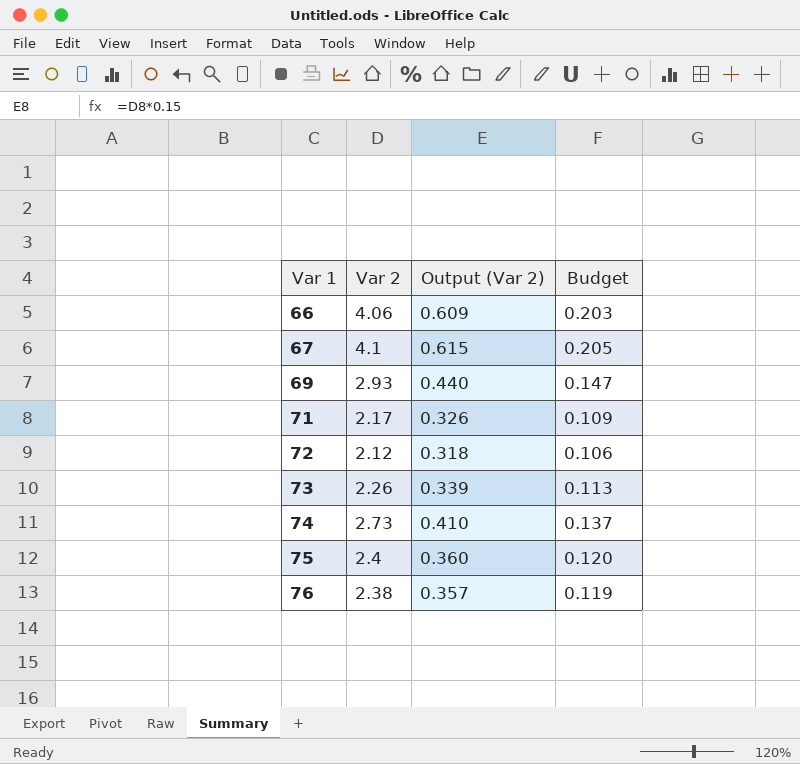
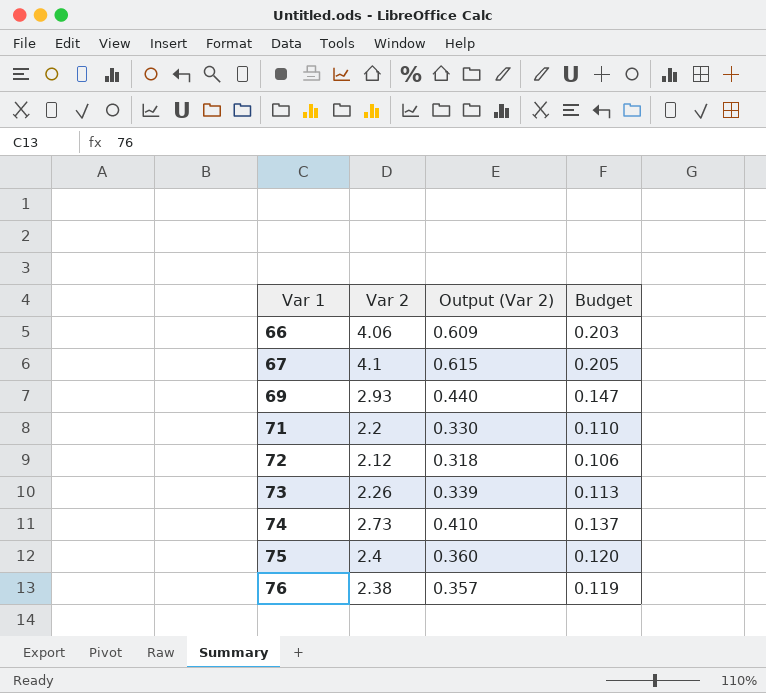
71 | Var 2: 2.17 -> 2.2
71 | Output (Var 2): 0.326 -> 0.330
71 | Budget: 0.109 -> 0.110

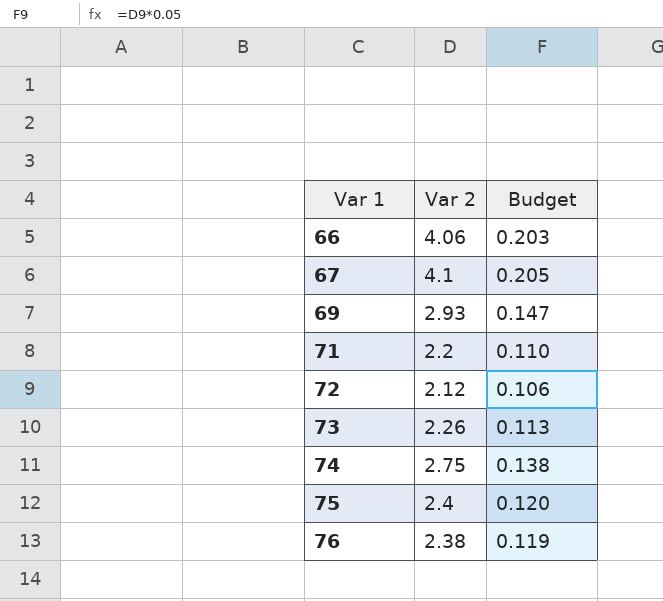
column Output (Var 2) | formula: [Var 2] * 0.15 -> none
74 | Var 2: 2.73 -> 2.75
74 | Budget: 0.137 -> 0.138

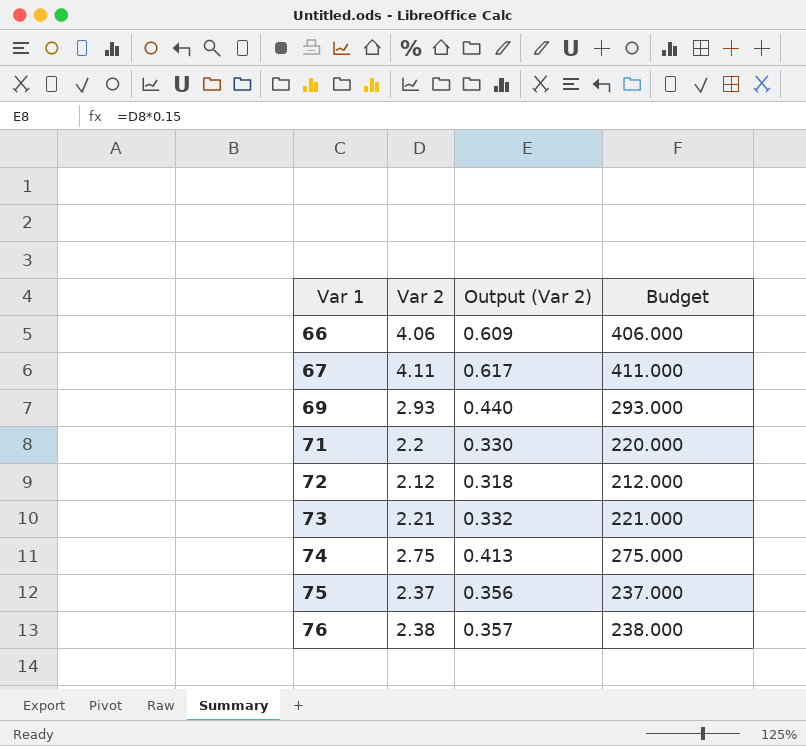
column Output (Var 2) | formula: none -> [Var 2] * 0.15
column Budget | formula: [Var 2] * 0.05 -> [Var 2] * 100
67 | Var 2: 4.1 -> 4.11
73 | Var 2: 2.26 -> 2.21
75 | Var 2: 2.4 -> 2.37

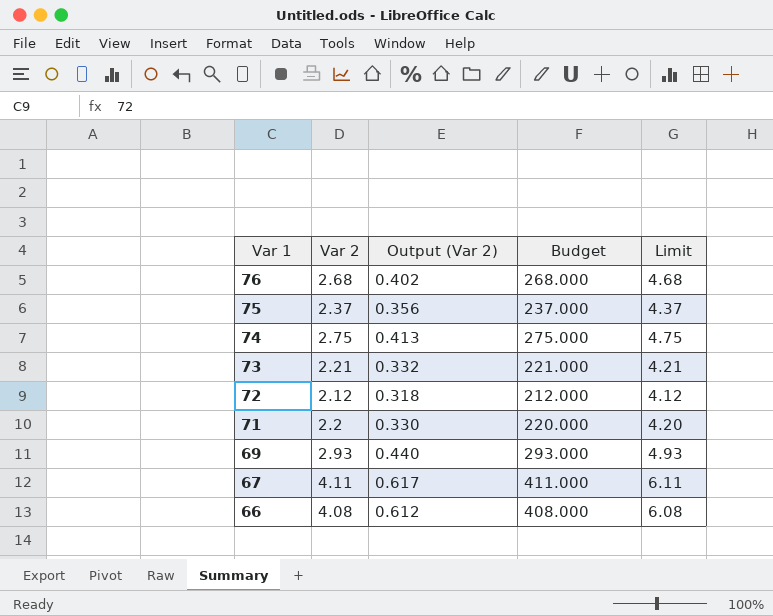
row order: Var 1 ascending -> Var 1 descending
column Limit | formula: none -> [Var 2] + 2
76 | Var 2: 2.38 -> 2.68
76 | Output (Var 2): 0.357 -> 0.402
76 | Budget: 238.000 -> 268.000
66 | Var 2: 4.06 -> 4.08
66 | Output (Var 2): 0.609 -> 0.612
66 | Budget: 406.000 -> 408.000

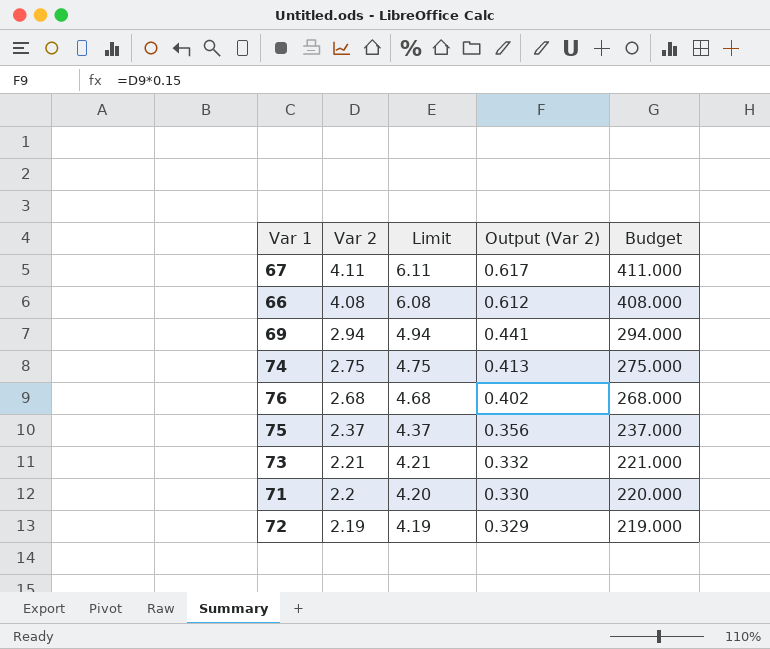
row order: Var 1 descending -> Var 2 descending
column Limit | position: 5 -> 3
69 | Var 2: 2.93 -> 2.94
69 | Limit: 4.93 -> 4.94
69 | Output (Var 2): 0.440 -> 0.441
69 | Budget: 293.000 -> 294.000
72 | Var 2: 2.12 -> 2.19
72 | Limit: 4.12 -> 4.19
72 | Output (Var 2): 0.318 -> 0.329
72 | Budget: 212.000 -> 219.000

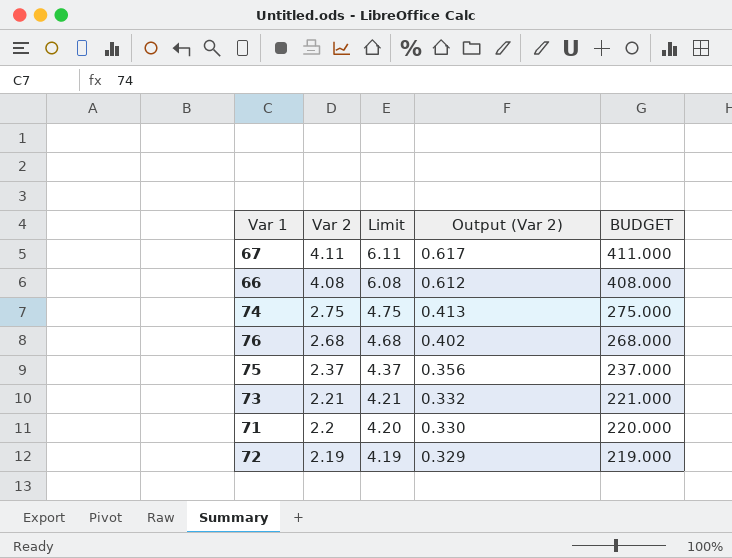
column name: Budget -> BUDGET
row 69: 2.94 | 4.94 | 0.441 | 294.000 -> none

